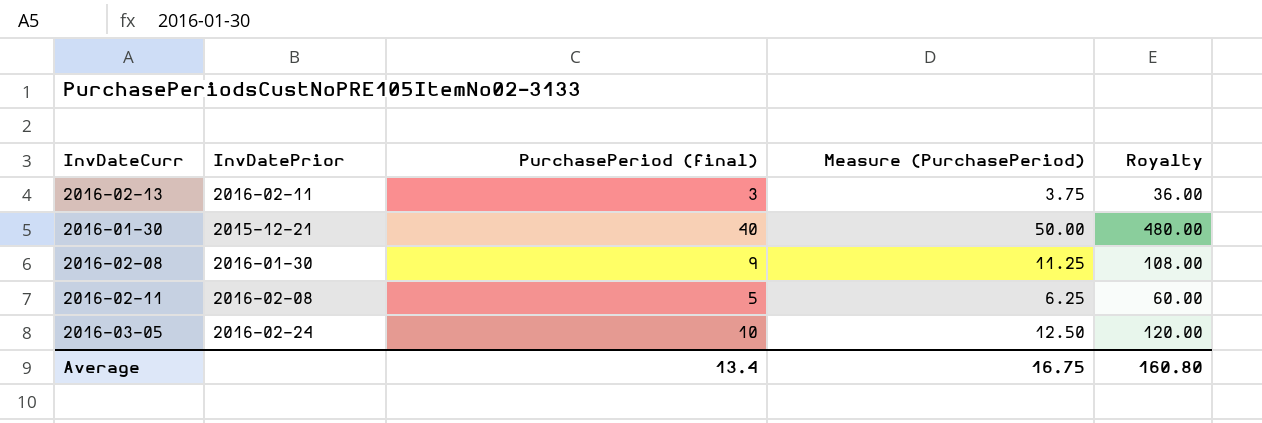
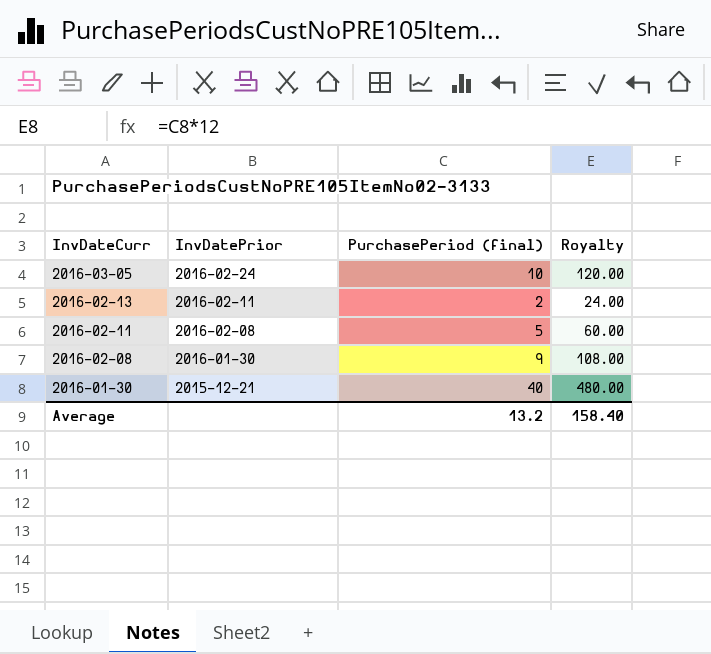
row order: none -> InvDateCurr descending
column Measure (PurchasePeriod) | formula: [PurchasePeriod (final)] * 1.25 -> none
2016-02-13 | PurchasePeriod (final): 3 -> 2
2016-02-13 | Royalty: 36.00 -> 24.00
Average | PurchasePeriod (final): 13.4 -> 13.2
Average | Royalty: 160.80 -> 158.40

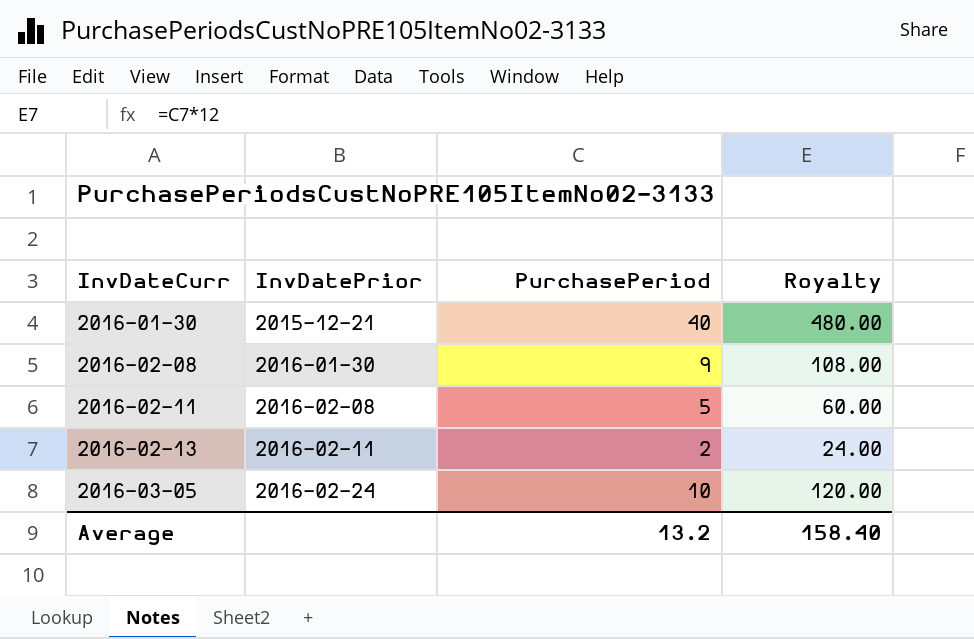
row order: InvDateCurr descending -> InvDateCurr ascending
column name: PurchasePeriod (final) -> PurchasePeriod

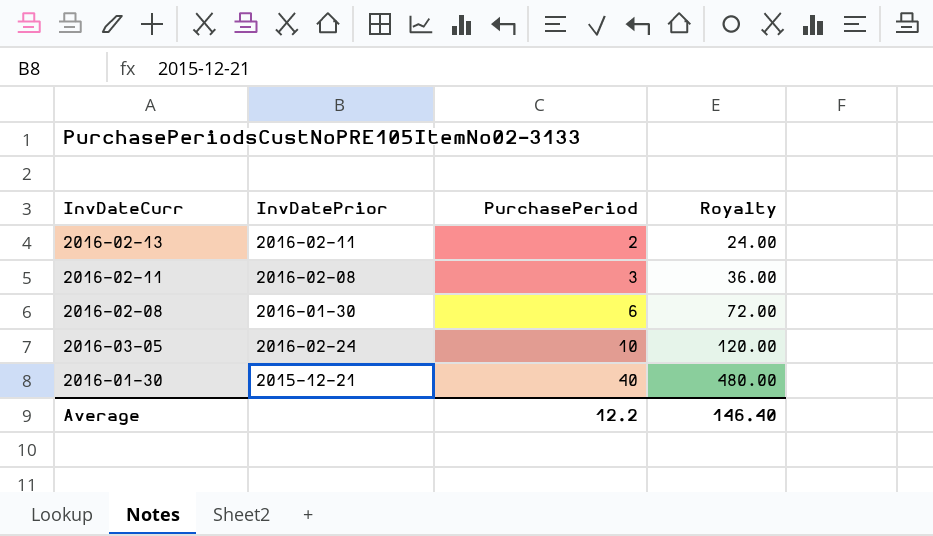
row order: InvDateCurr ascending -> PurchasePeriod ascending
2016-02-11 | PurchasePeriod: 5 -> 3
2016-02-11 | Royalty: 60.00 -> 36.00
2016-02-08 | PurchasePeriod: 9 -> 6
2016-02-08 | Royalty: 108.00 -> 72.00
Average | PurchasePeriod: 13.2 -> 12.2
Average | Royalty: 158.40 -> 146.40

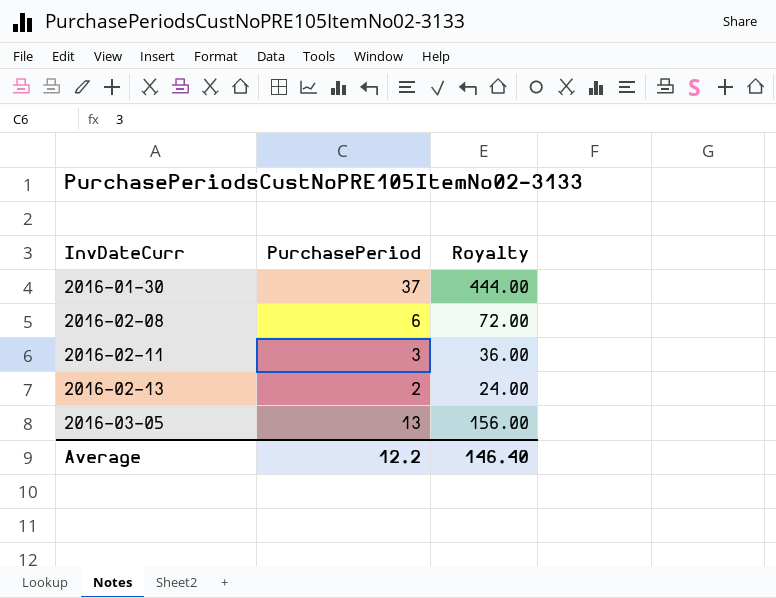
row order: PurchasePeriod ascending -> InvDateCurr ascending
column InvDatePrior | position: 2 -> none
2016-01-30 | PurchasePeriod: 40 -> 37
2016-01-30 | Royalty: 480.00 -> 444.00
2016-03-05 | PurchasePeriod: 10 -> 13
2016-03-05 | Royalty: 120.00 -> 156.00

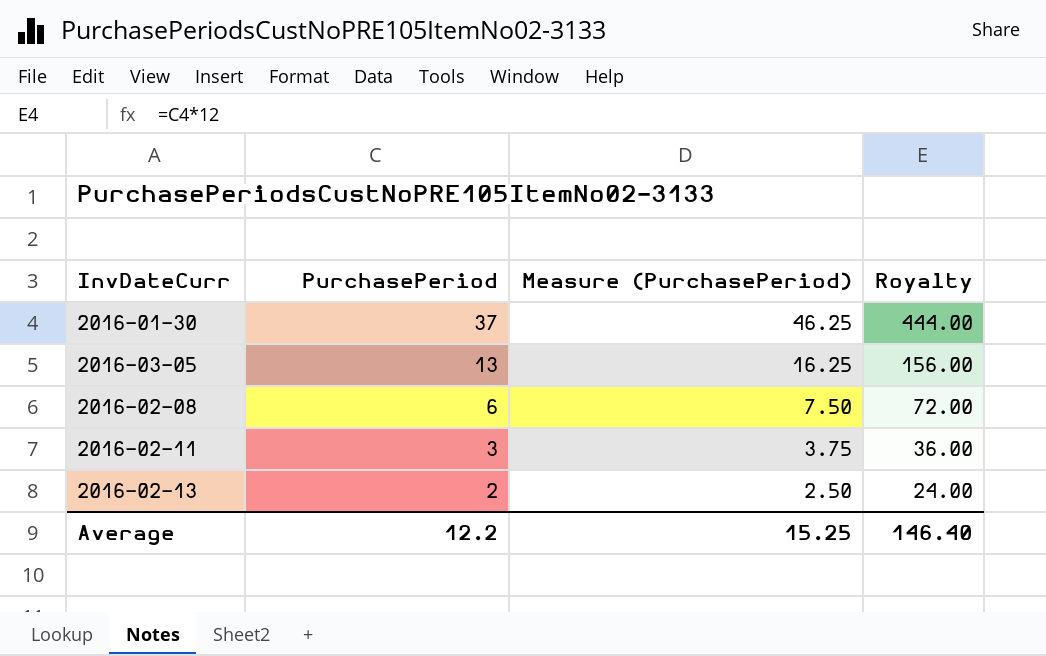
row order: InvDateCurr ascending -> PurchasePeriod descending
column Measure (PurchasePeriod) | formula: none -> [PurchasePeriod] * 1.25

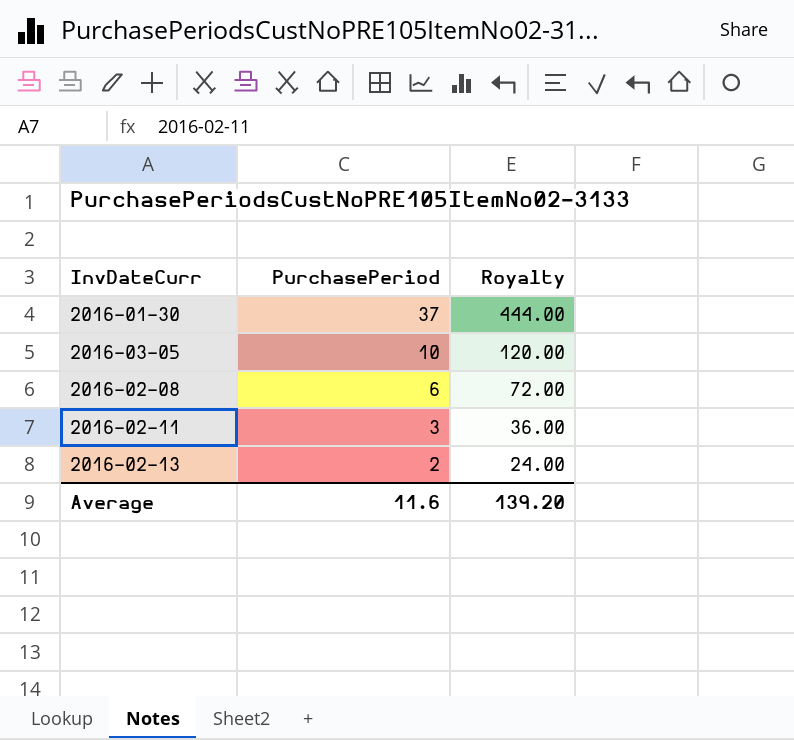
column Measure (PurchasePeriod) | formula: [PurchasePeriod] * 1.25 -> none
2016-03-05 | PurchasePeriod: 13 -> 10
2016-03-05 | Royalty: 156.00 -> 120.00
Average | PurchasePeriod: 12.2 -> 11.6
Average | Royalty: 146.40 -> 139.20

